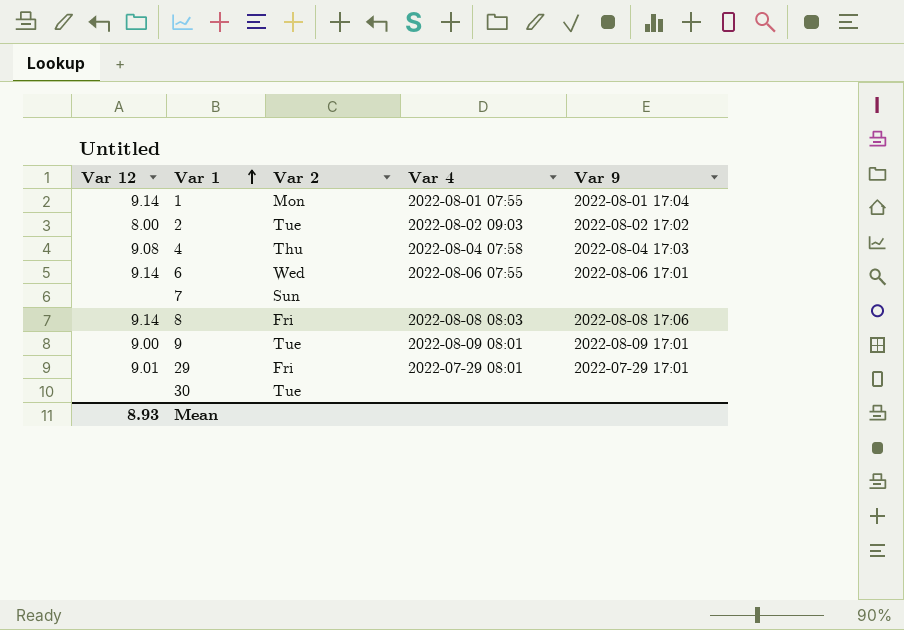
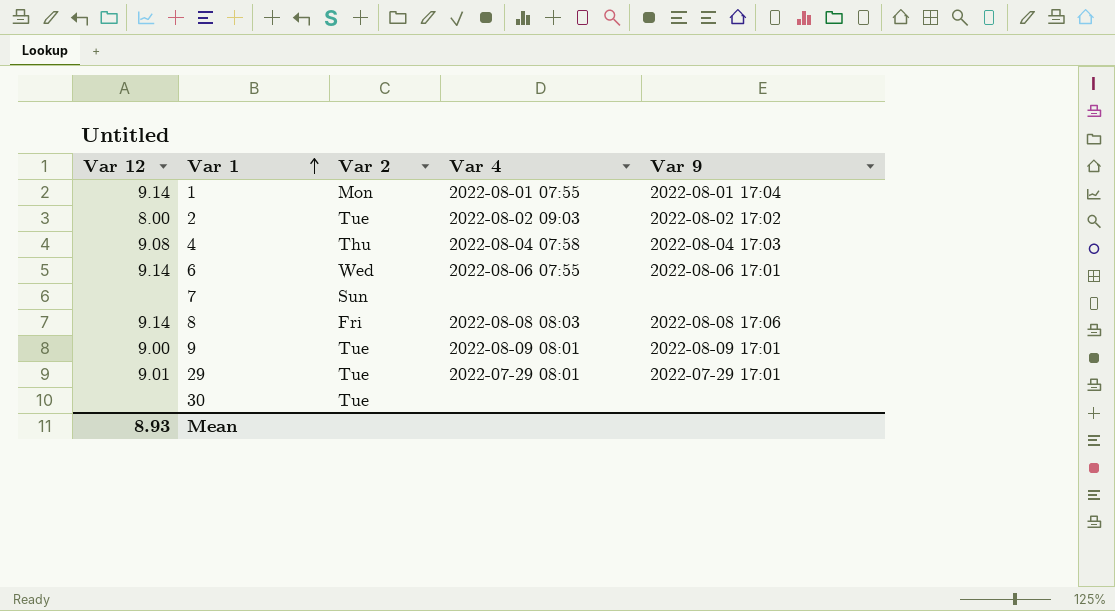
29 | Var 2: Fri -> Tue

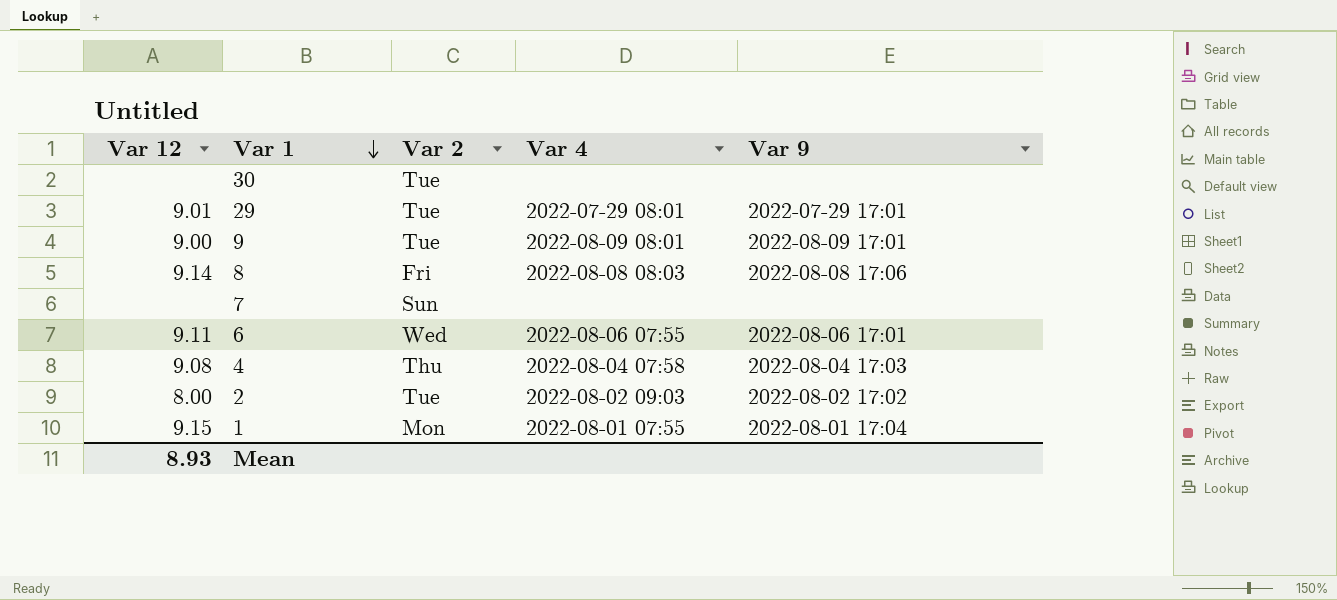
row order: Var 1 ascending -> Var 1 descending
6 | Var 12: 9.14 -> 9.11
1 | Var 12: 9.14 -> 9.15

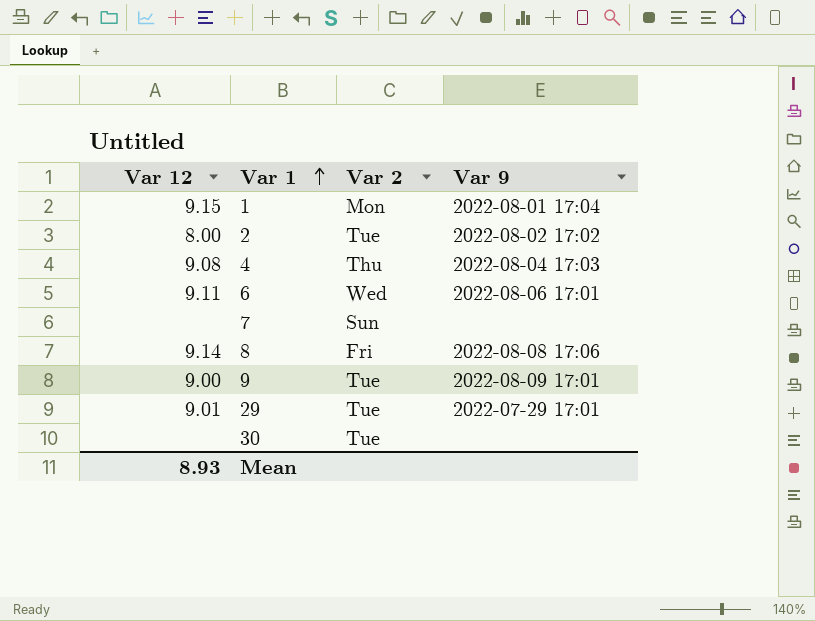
row order: Var 1 descending -> Var 1 ascending
column Var 4 | position: 4 -> none

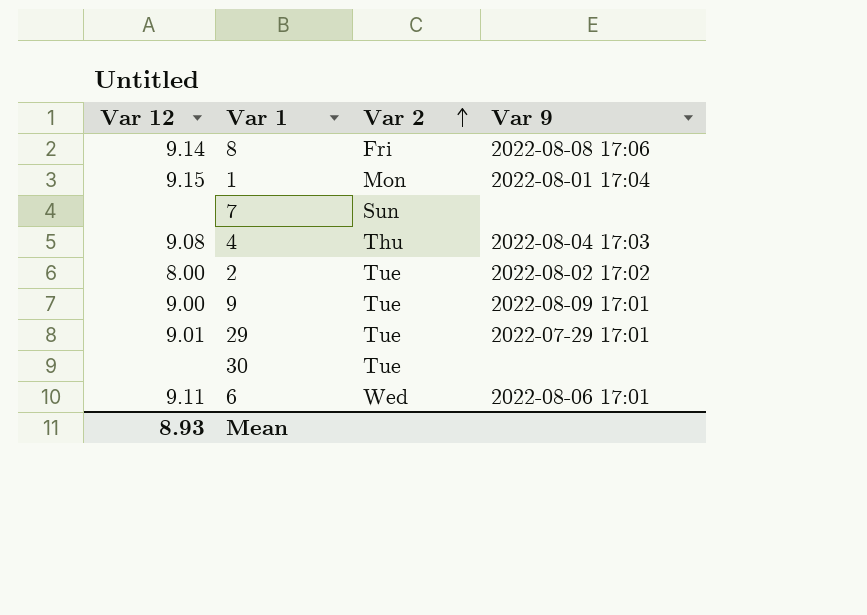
row order: Var 1 ascending -> Var 2 ascending

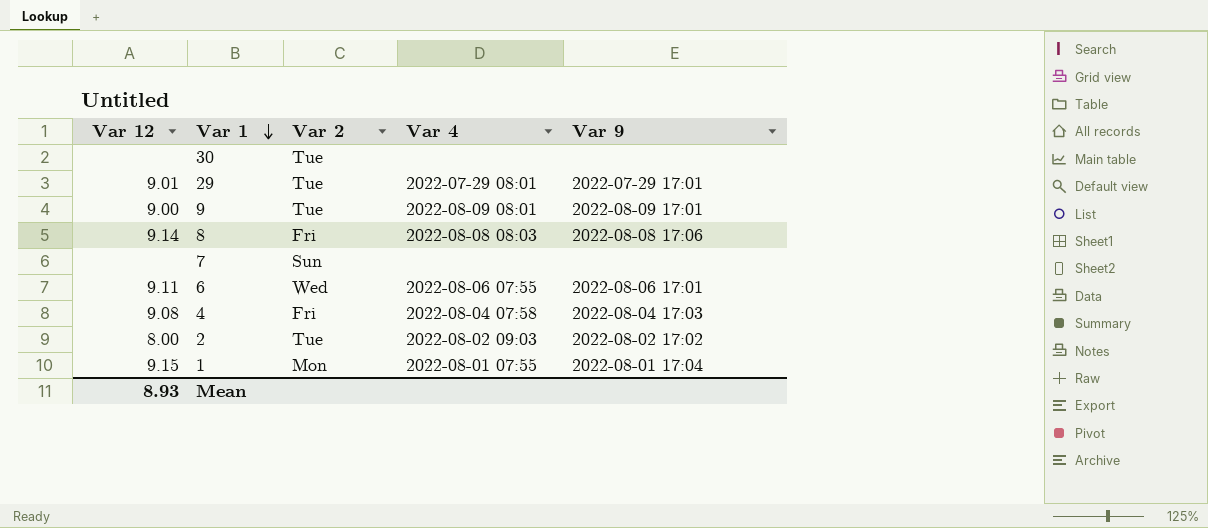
row order: Var 2 ascending -> Var 1 descending
column Var 4 | position: none -> 4
4 | Var 2: Thu -> Fri

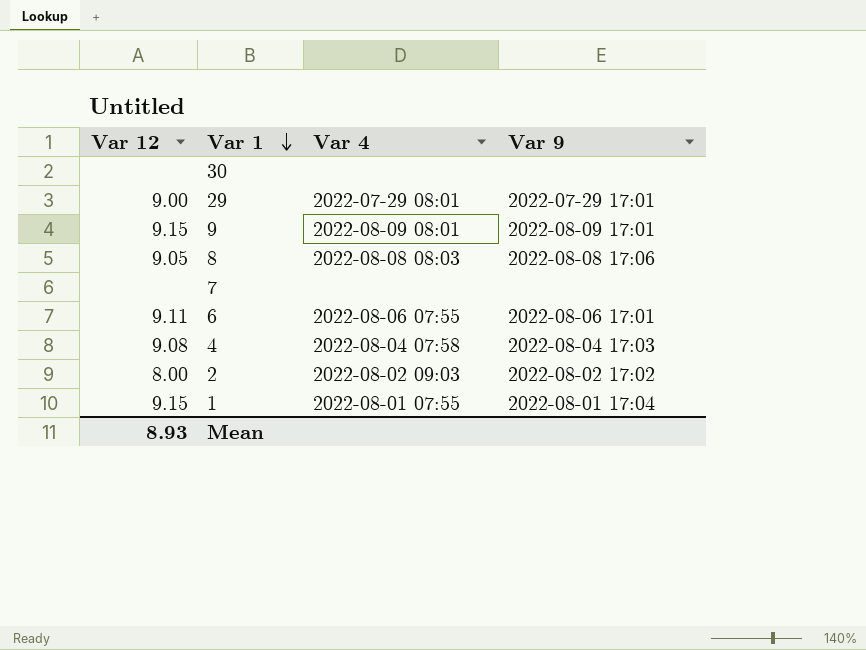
column Var 2 | position: 3 -> none
29 | Var 12: 9.01 -> 9.00
9 | Var 12: 9.00 -> 9.15
8 | Var 12: 9.14 -> 9.05

